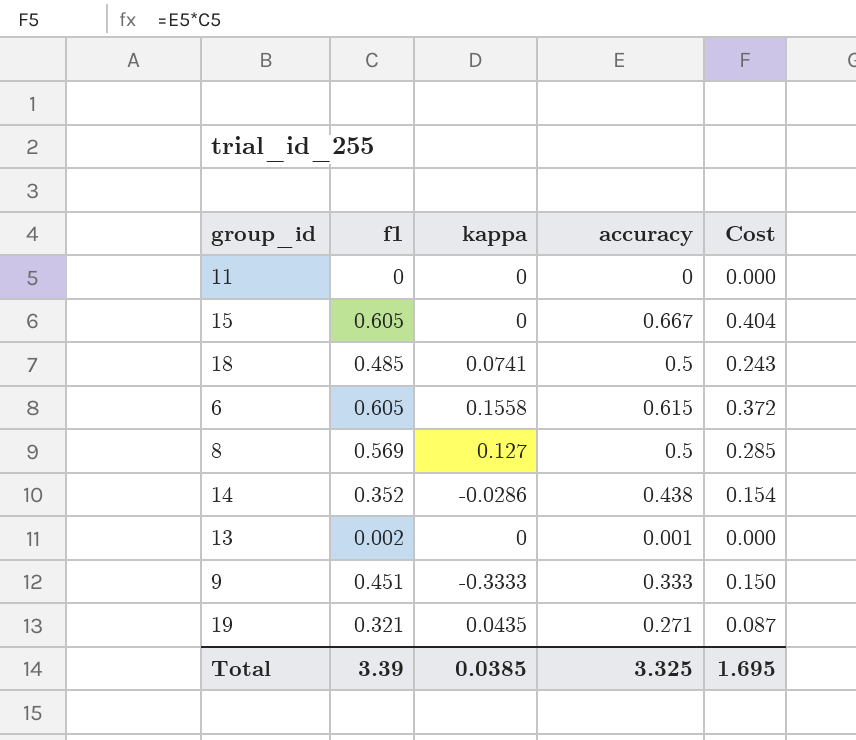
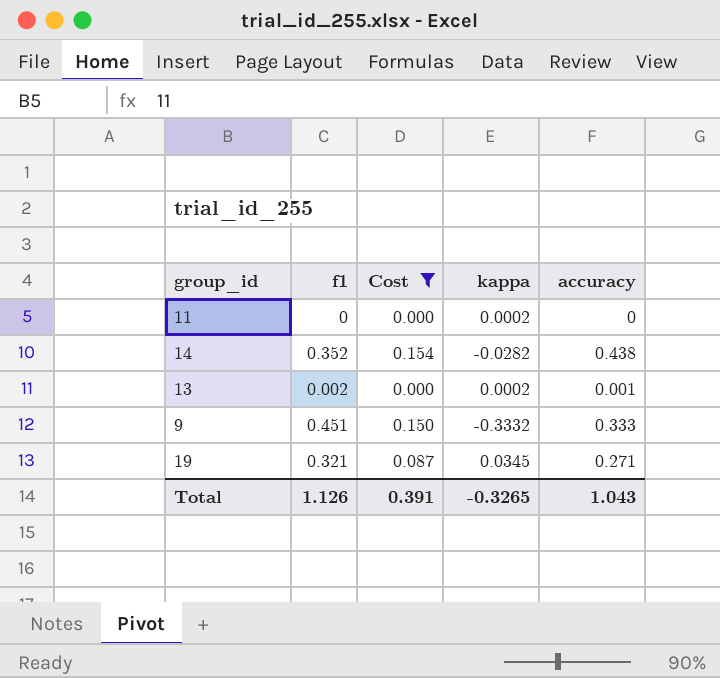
filter: none -> Cost <= 0.154
column Cost | position: 5 -> 3
11 | kappa: 0 -> 0.0002
14 | kappa: -0.0286 -> -0.0282
13 | kappa: 0 -> 0.0002
9 | kappa: -0.3333 -> -0.3332
19 | kappa: 0.0435 -> 0.0345
Total | f1: 3.39 -> 1.126
Total | Cost: 1.695 -> 0.391
Total | kappa: 0.0385 -> -0.3265
Total | accuracy: 3.325 -> 1.043

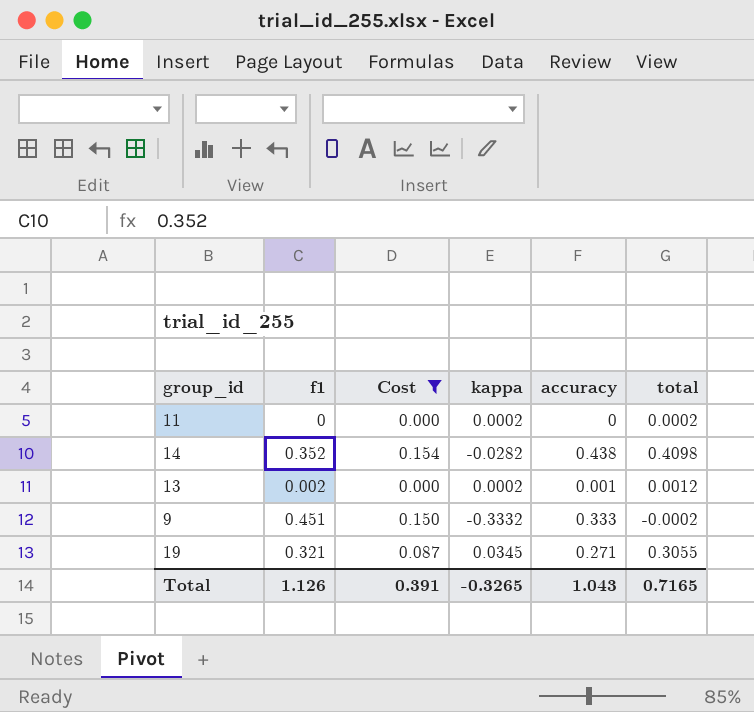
column total | formula: none -> [kappa] + [accuracy]

